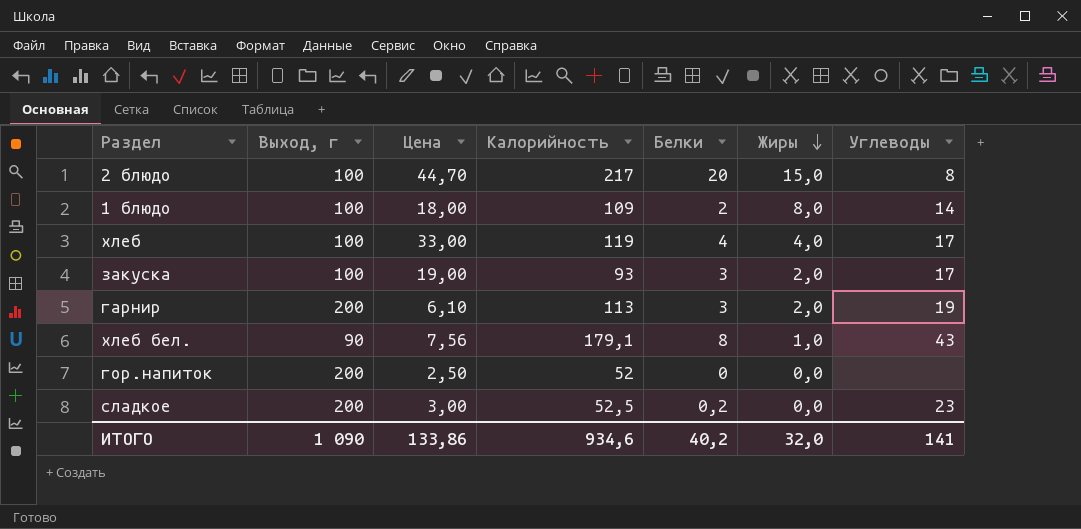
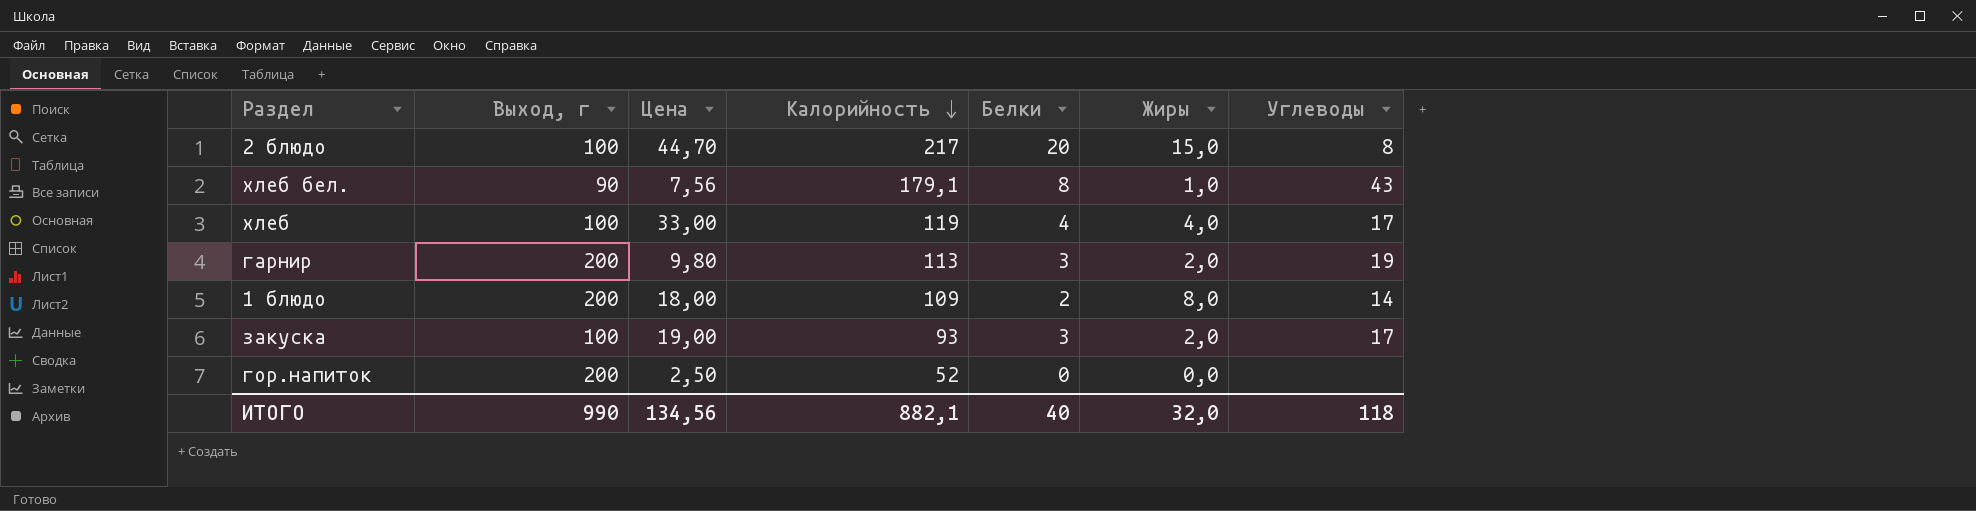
row order: Жиры descending -> Калорийность descending
row сладкое: 200 | 3,00 | 52,5 | 0,2 | 0,0 | 23 -> none
гарнир | Цена: 6,10 -> 9,80
1 блюдо | Выход, г: 100 -> 200
ИТОГО | Выход, г: 1 090 -> 990
ИТОГО | Цена: 133,86 -> 134,56
ИТОГО | Калорийность: 934,6 -> 882,1
ИТОГО | Белки: 40,2 -> 40
ИТОГО | Углеводы: 141 -> 118

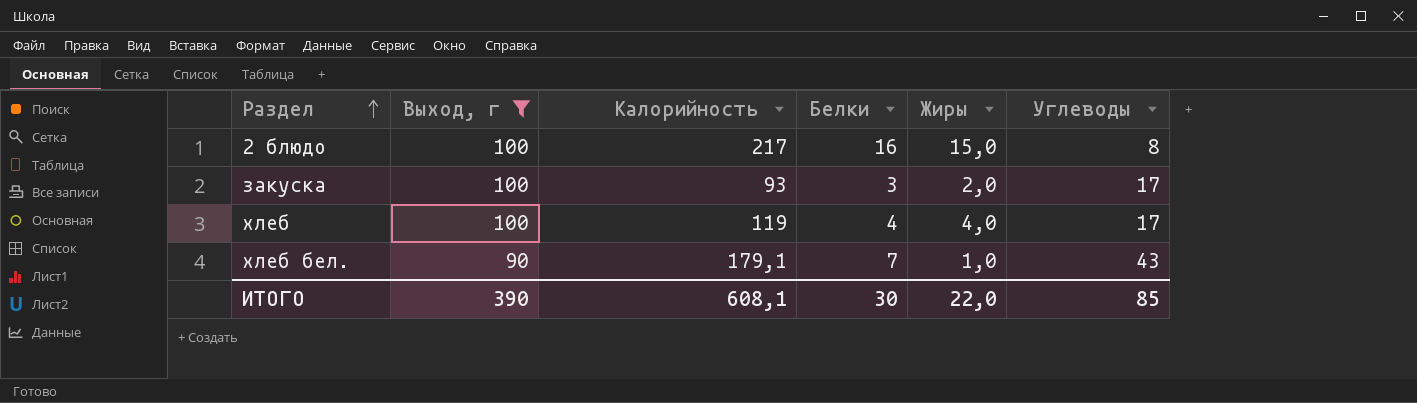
filter: none -> Выход, г != 200
row order: Калорийность descending -> Раздел ascending
column Цена | position: 3 -> none
2 блюдо | Белки: 20 -> 16
хлеб бел. | Белки: 8 -> 7
ИТОГО | Выход, г: 990 -> 390
ИТОГО | Калорийность: 882,1 -> 608,1
ИТОГО | Белки: 40 -> 30
ИТОГО | Жиры: 32,0 -> 22,0
ИТОГО | Углеводы: 118 -> 85

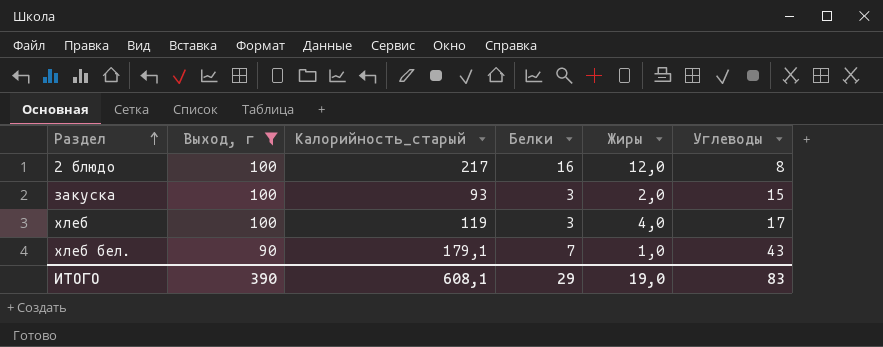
column name: Калорийность -> Калорийность_старый
2 блюдо | Жиры: 15,0 -> 12,0
закуска | Углеводы: 17 -> 15
хлеб | Белки: 4 -> 3
ИТОГО | Белки: 30 -> 29
ИТОГО | Жиры: 22,0 -> 19,0
ИТОГО | Углеводы: 85 -> 83

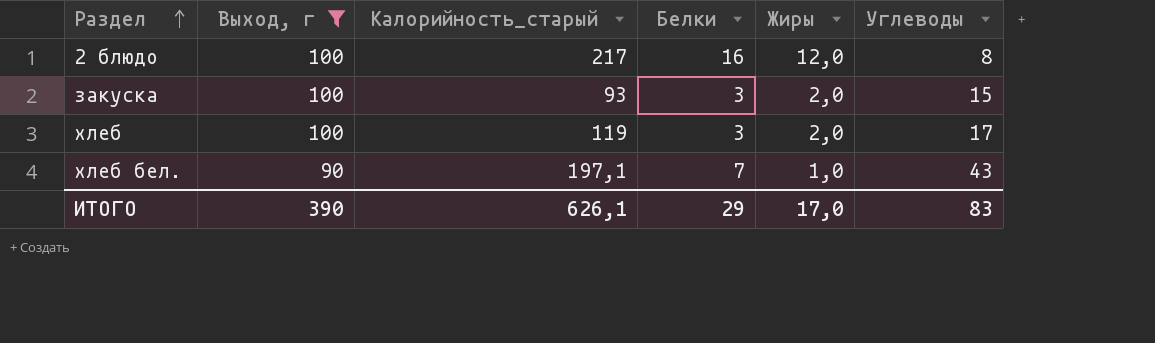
хлеб | Жиры: 4,0 -> 2,0
хлеб бел. | Калорийность_старый: 179,1 -> 197,1
ИТОГО | Калорийность_старый: 608,1 -> 626,1
ИТОГО | Жиры: 19,0 -> 17,0

